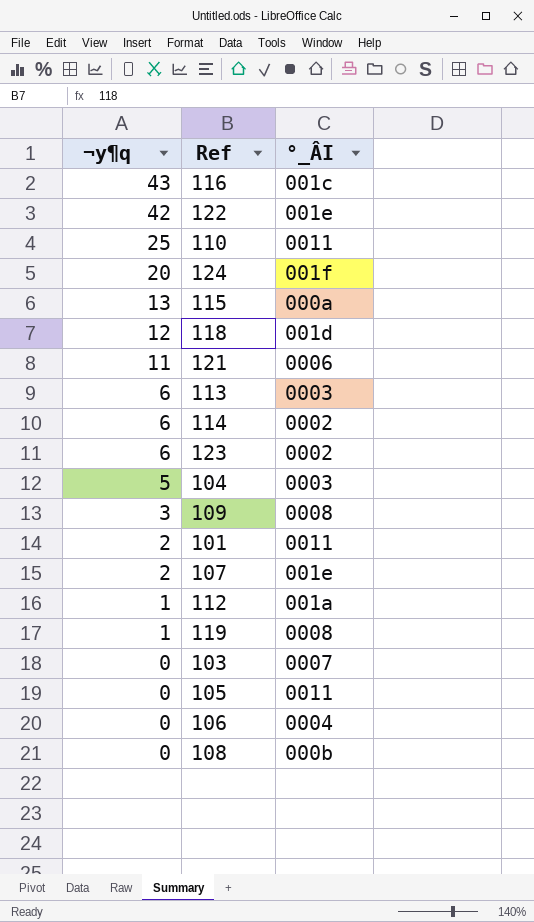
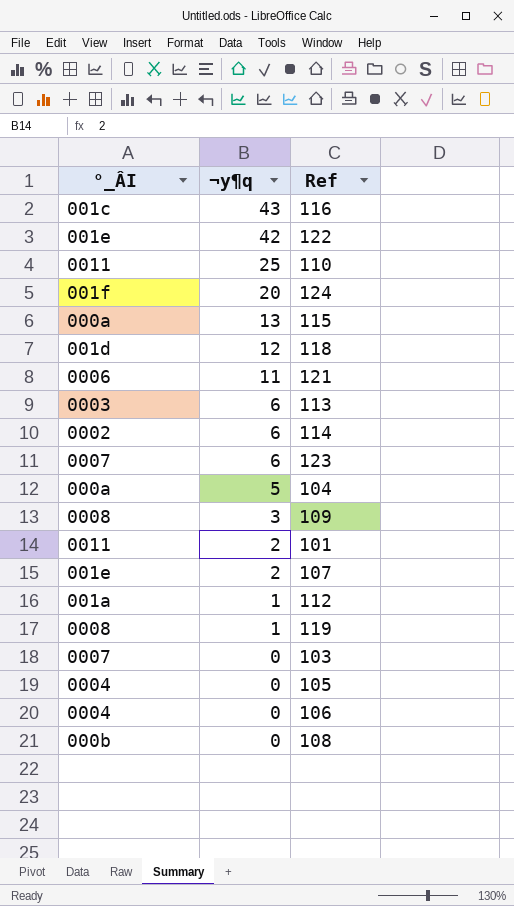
column °_ÂI | position: 3 -> 1
123 | °_ÂI: 0002 -> 0007
104 | °_ÂI: 0003 -> 000a
105 | °_ÂI: 0011 -> 0004

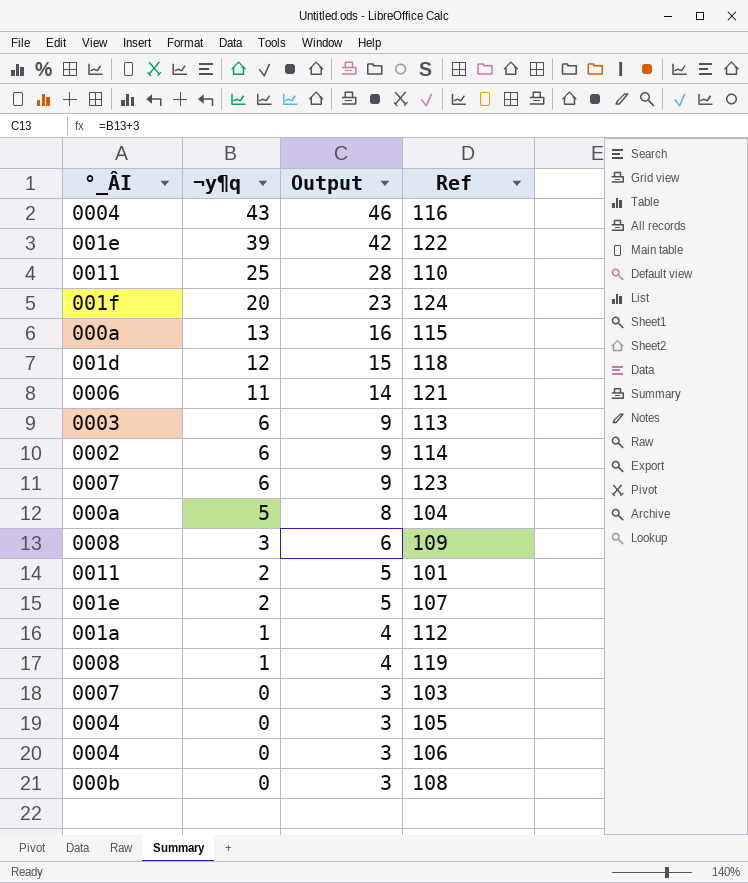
column Output | formula: none -> [¬y¶q] + 3
116 | °_ÂI: 001c -> 0004
122 | ¬y¶q: 42 -> 39

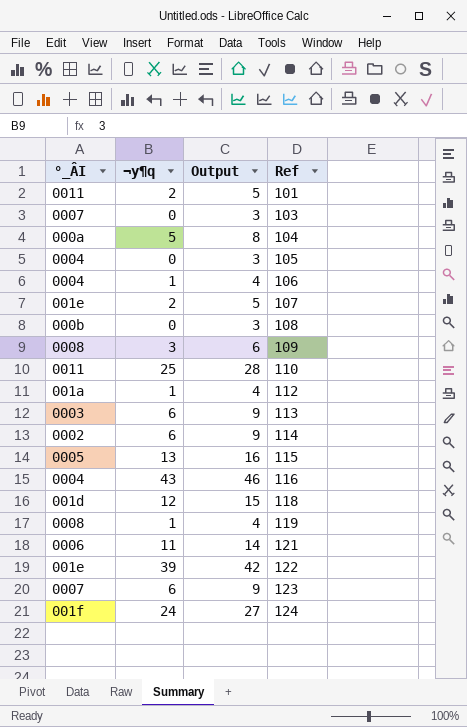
row order: ¬y¶q descending -> Ref ascending
106 | ¬y¶q: 0 -> 1
106 | Output: 3 -> 4
115 | °_ÂI: 000a -> 0005
124 | ¬y¶q: 20 -> 24
124 | Output: 23 -> 27

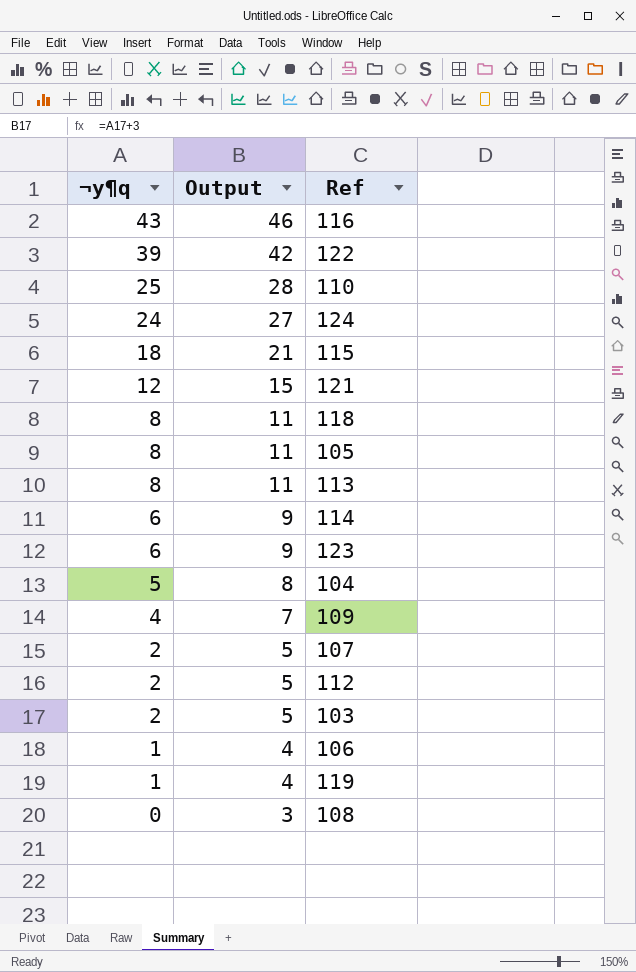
row order: Ref ascending -> ¬y¶q descending
column °_ÂI | position: 1 -> none
row 101: 0011 | 2 | 5 -> none
115 | ¬y¶q: 13 -> 18
115 | Output: 16 -> 21
121 | ¬y¶q: 11 -> 12
121 | Output: 14 -> 15
118 | ¬y¶q: 12 -> 8
118 | Output: 15 -> 11
105 | ¬y¶q: 0 -> 8
105 | Output: 3 -> 11
113 | ¬y¶q: 6 -> 8
113 | Output: 9 -> 11
109 | ¬y¶q: 3 -> 4
109 | Output: 6 -> 7
112 | ¬y¶q: 1 -> 2
112 | Output: 4 -> 5
103 | ¬y¶q: 0 -> 2
103 | Output: 3 -> 5

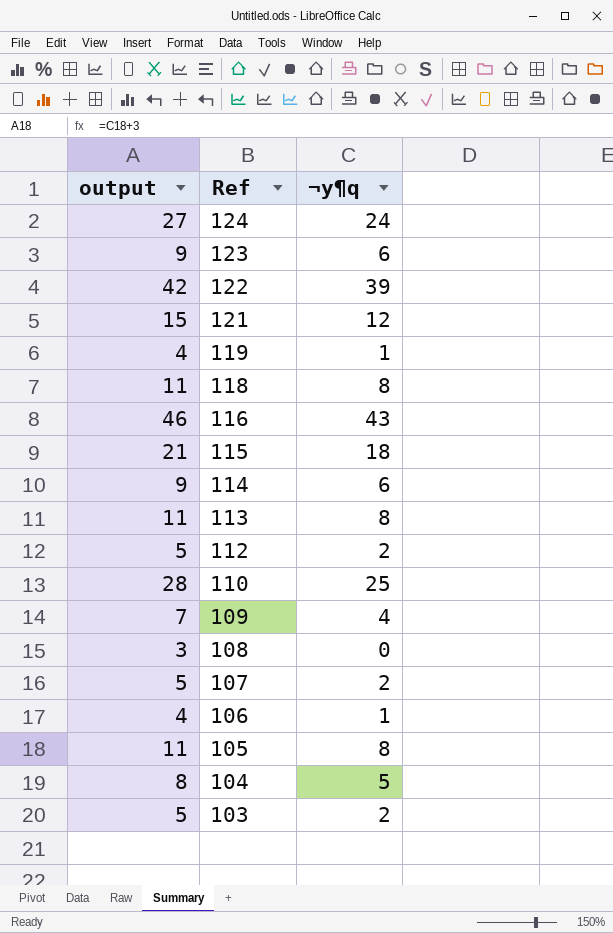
row order: ¬y¶q descending -> Ref descending
column name: Output -> output
column ¬y¶q | position: 1 -> 3

